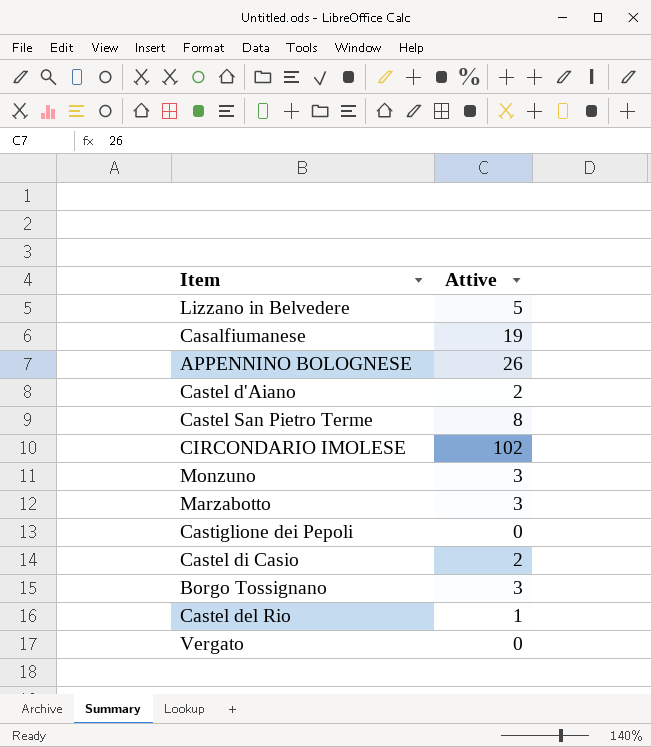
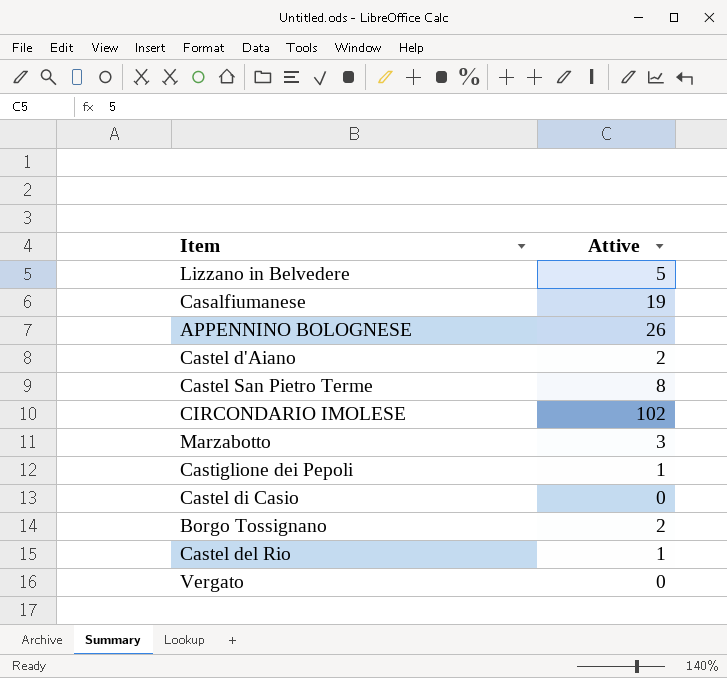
row Monzuno: 3 -> none
Castiglione dei Pepoli | Attive: 0 -> 1
Castel di Casio | Attive: 2 -> 0
Borgo Tossignano | Attive: 3 -> 2

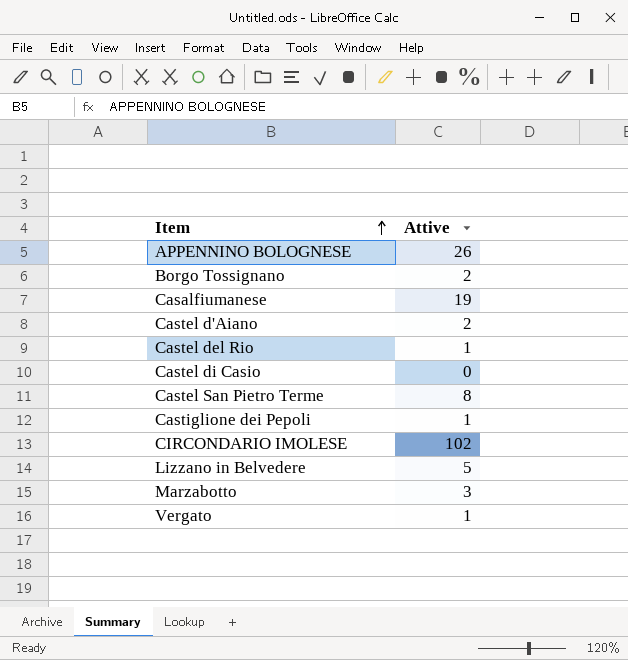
row order: none -> Item ascending
Vergato | Attive: 0 -> 1

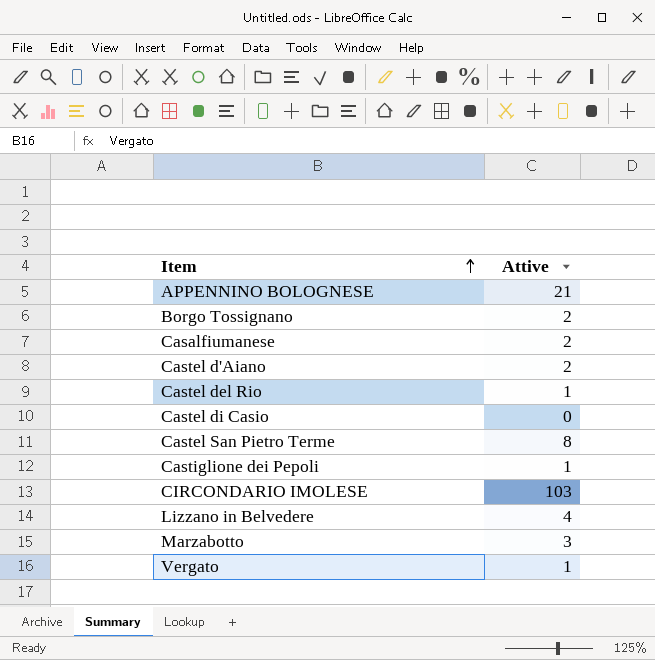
APPENNINO BOLOGNESE | Attive: 26 -> 21
Casalfiumanese | Attive: 19 -> 2
CIRCONDARIO IMOLESE | Attive: 102 -> 103
Lizzano in Belvedere | Attive: 5 -> 4

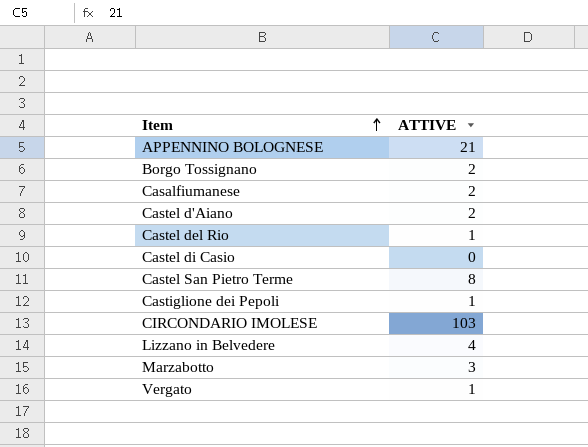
column name: Attive -> ATTIVE

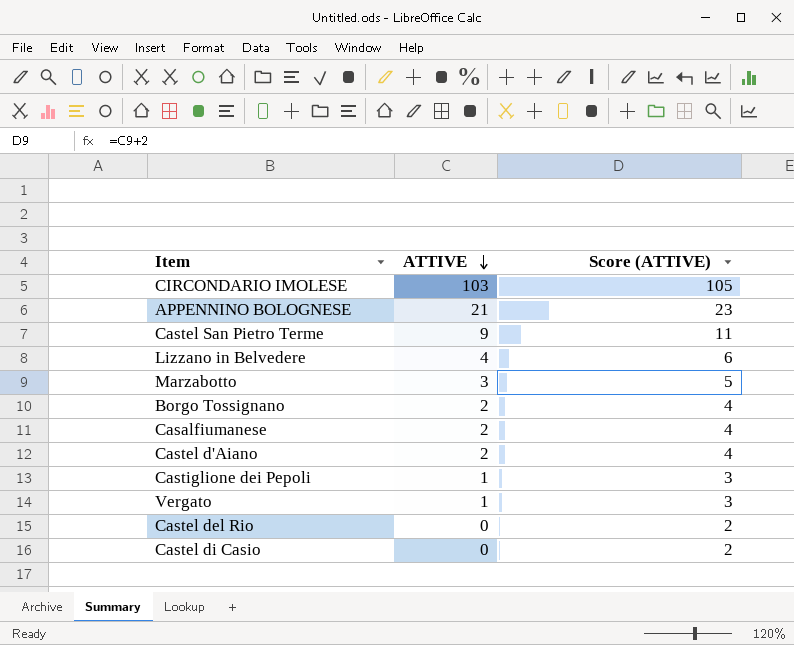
row order: Item ascending -> ATTIVE descending
column Score (ATTIVE) | formula: none -> [ATTIVE] + 2
Castel San Pietro Terme | ATTIVE: 8 -> 9
Castel del Rio | ATTIVE: 1 -> 0

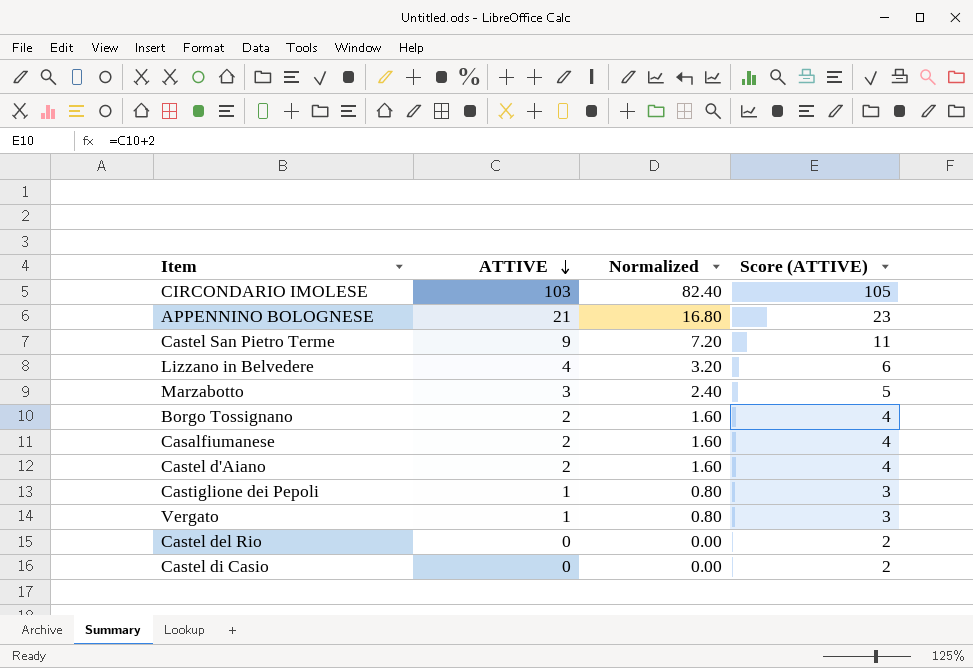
column Normalized | formula: none -> [ATTIVE] * 0.8

